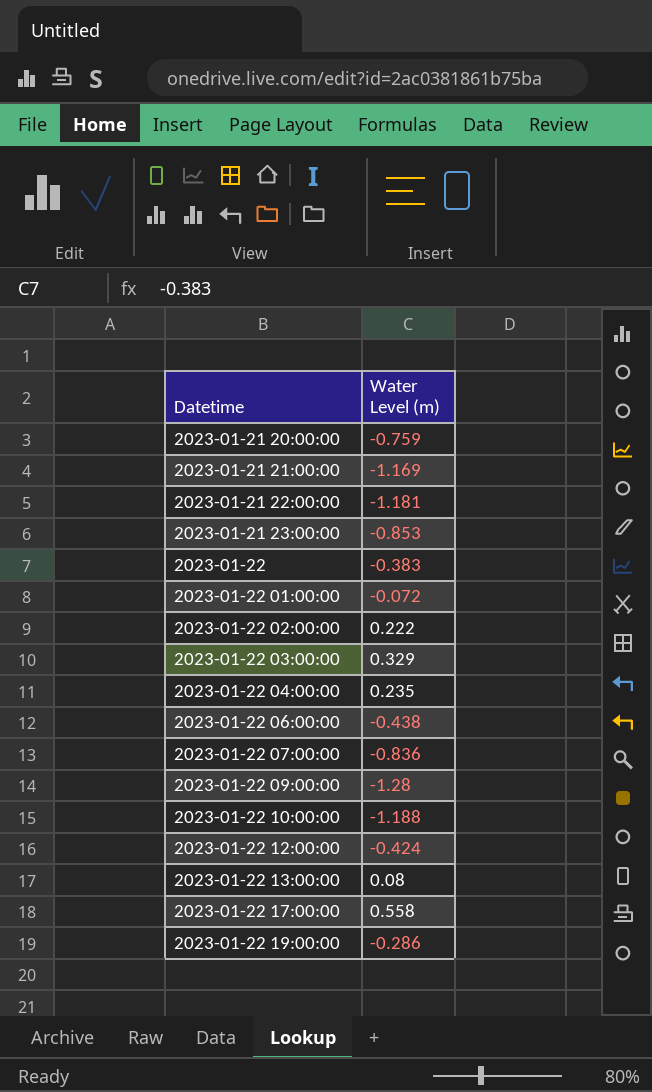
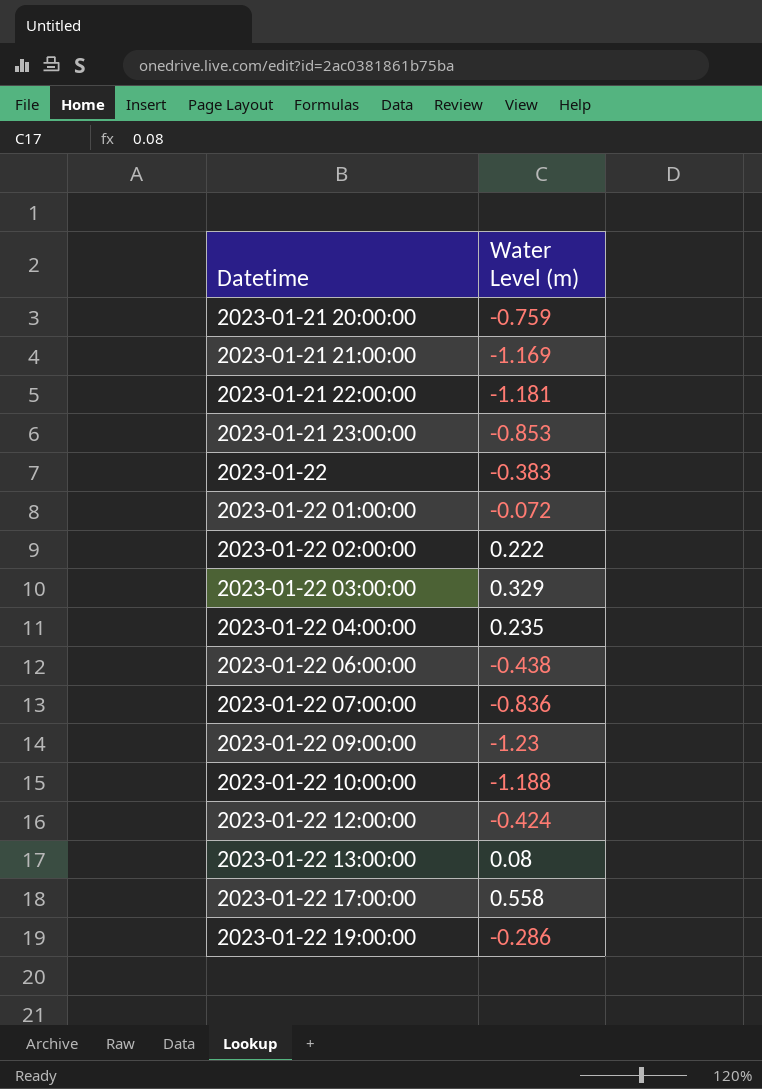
2023-01-22 09:00:00 | Water Level (m): -1.28 -> -1.23

